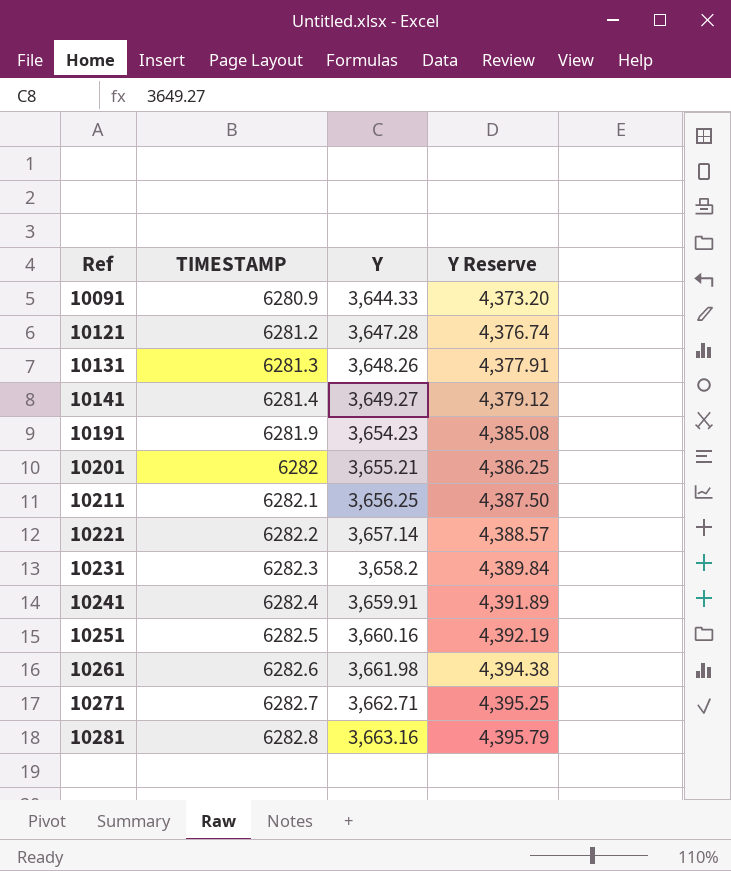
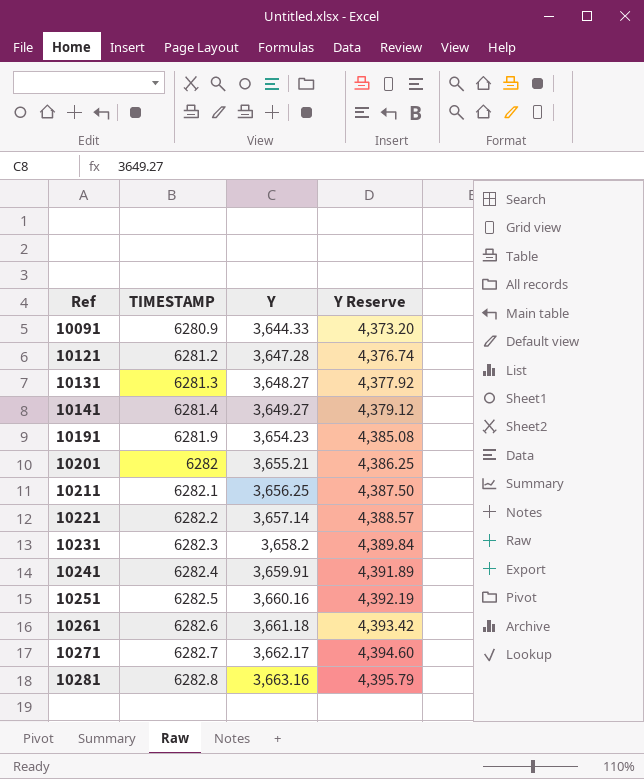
10131 | Y: 3,648.26 -> 3,648.27
10131 | Y Reserve: 4,377.91 -> 4,377.92
10261 | Y: 3,661.98 -> 3,661.18
10261 | Y Reserve: 4,394.38 -> 4,393.42
10271 | Y: 3,662.71 -> 3,662.17
10271 | Y Reserve: 4,395.25 -> 4,394.60

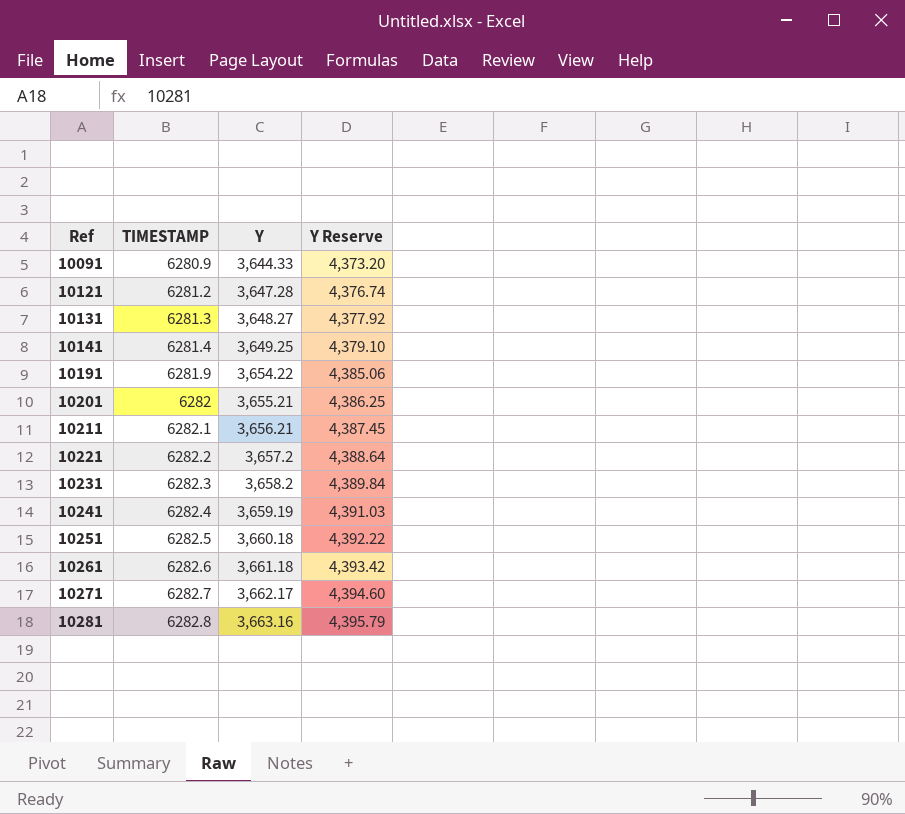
10141 | Y: 3,649.27 -> 3,649.25
10141 | Y Reserve: 4,379.12 -> 4,379.10
10191 | Y: 3,654.23 -> 3,654.22
10191 | Y Reserve: 4,385.08 -> 4,385.06
10211 | Y: 3,656.25 -> 3,656.21
10211 | Y Reserve: 4,387.50 -> 4,387.45
10221 | Y: 3,657.14 -> 3,657.2
10221 | Y Reserve: 4,388.57 -> 4,388.64
10241 | Y: 3,659.91 -> 3,659.19
10241 | Y Reserve: 4,391.89 -> 4,391.03
10251 | Y: 3,660.16 -> 3,660.18
10251 | Y Reserve: 4,392.19 -> 4,392.22

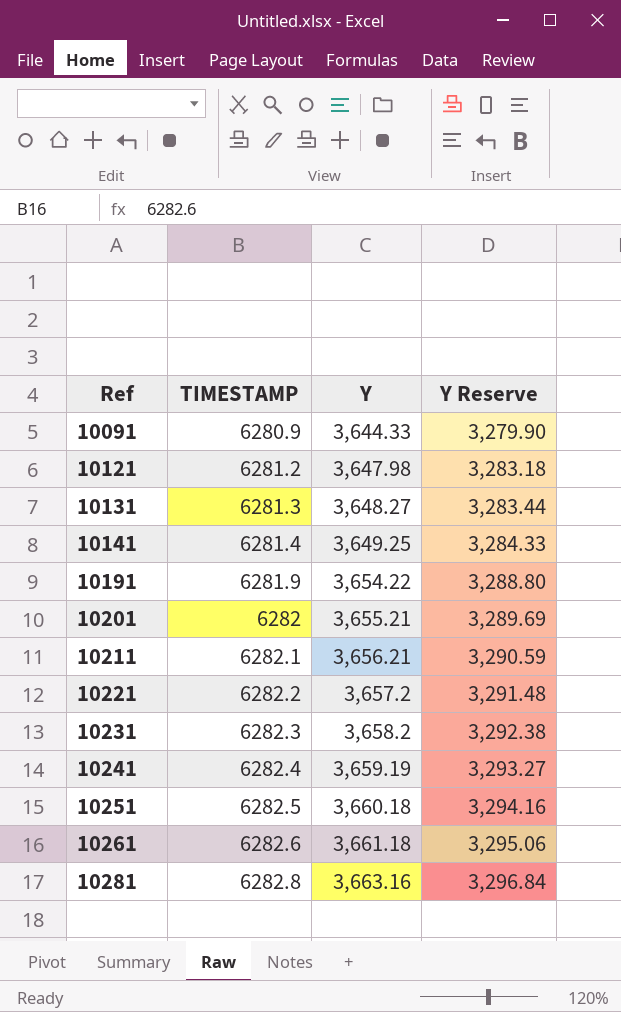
column Y Reserve | formula: [Y] * 1.2 -> [Y] * 0.9
row 10271: 6282.7 | 3,662.17 | 4,394.60 -> none
10121 | Y: 3,647.28 -> 3,647.98

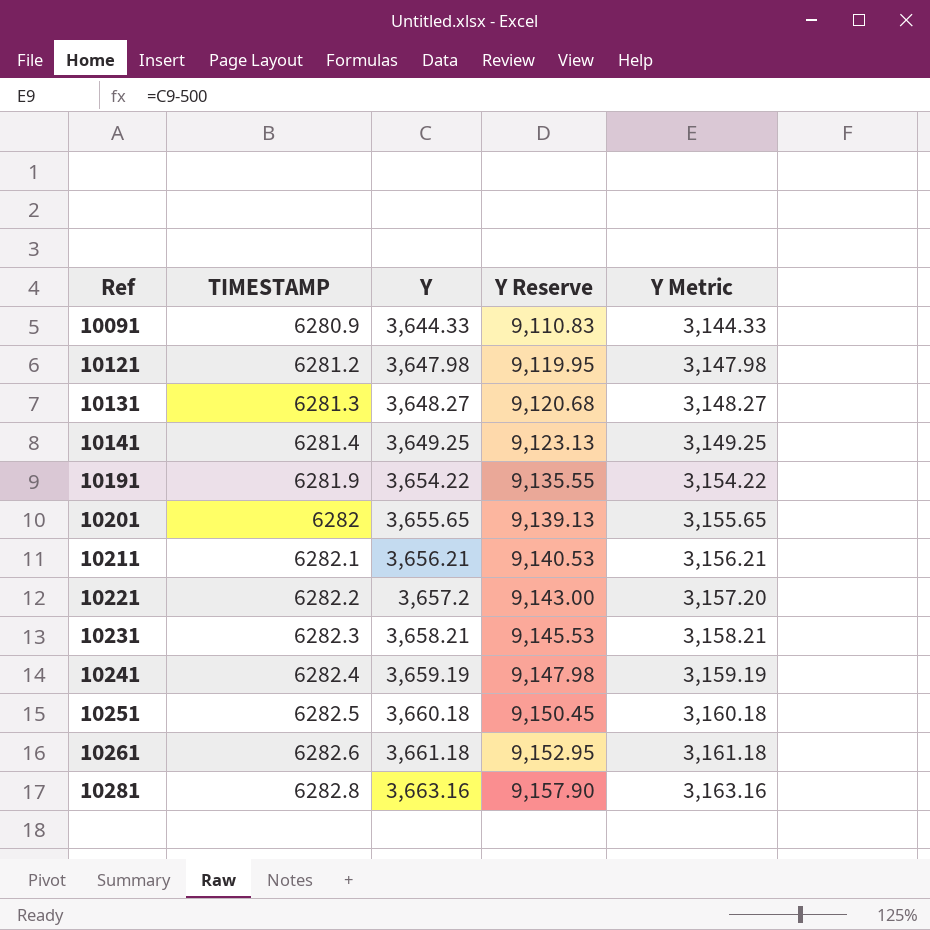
column Y Reserve | formula: [Y] * 0.9 -> [Y] * 2.5
column Y Metric | formula: none -> [Y] - 500
10201 | Y: 3,655.21 -> 3,655.65
10231 | Y: 3,658.2 -> 3,658.21

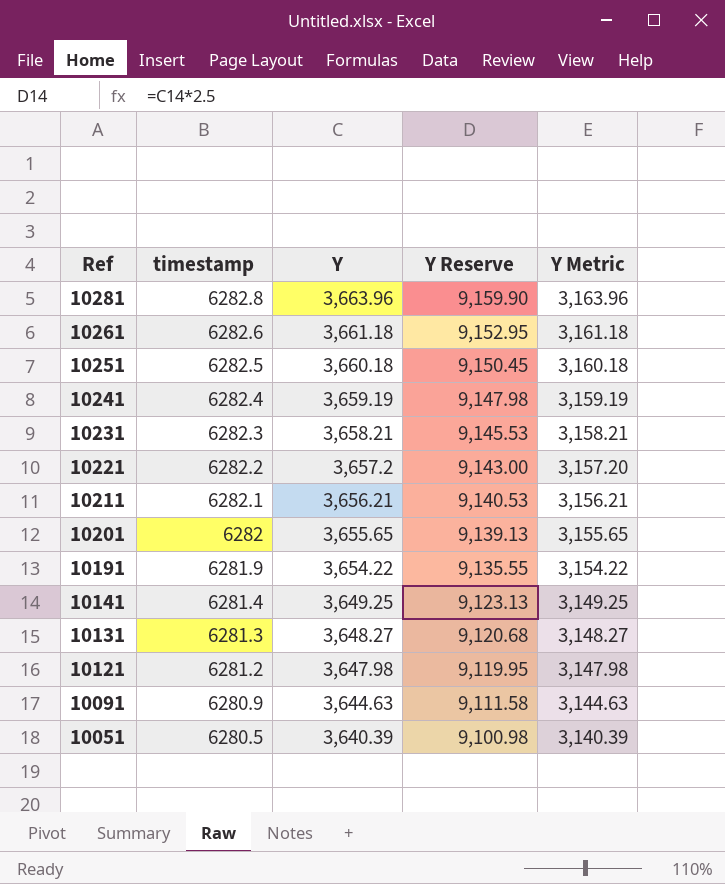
row order: Ref ascending -> Ref descending
column name: TIMESTAMP -> timestamp
10281 | Y: 3,663.16 -> 3,663.96
10281 | Y Reserve: 9,157.90 -> 9,159.90
10281 | Y Metric: 3,163.16 -> 3,163.96
10091 | Y: 3,644.33 -> 3,644.63
10091 | Y Reserve: 9,110.83 -> 9,111.58
10091 | Y Metric: 3,144.33 -> 3,144.63
row 10051: none -> 6280.5 | 3,640.39 | 9,100.98 | 3,140.39

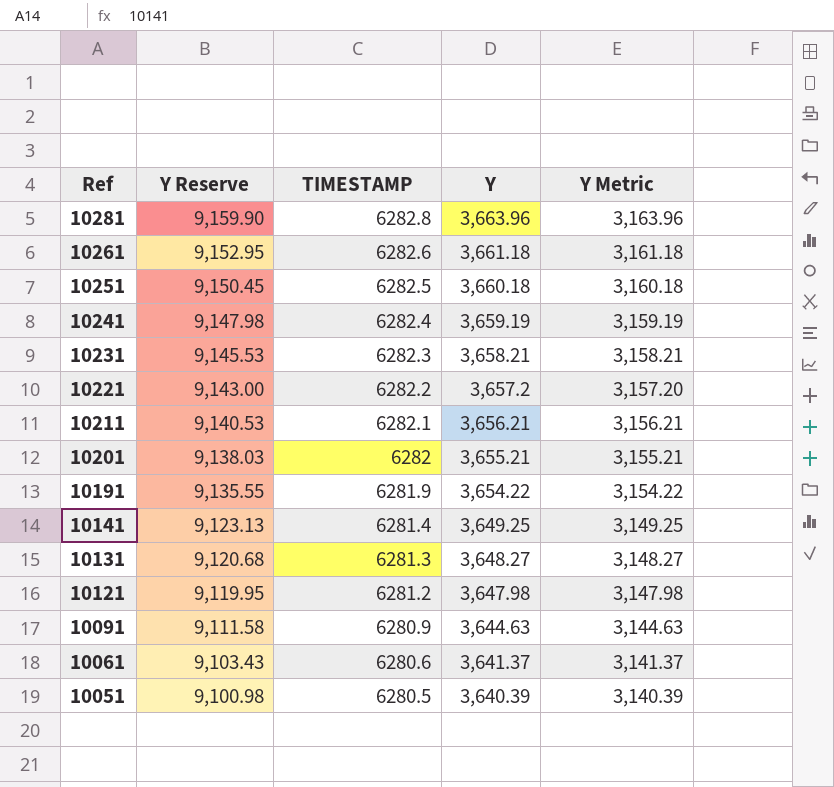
column Y Reserve | position: 4 -> 2
column name: timestamp -> TIMESTAMP
10201 | Y Reserve: 9,139.13 -> 9,138.03
10201 | Y: 3,655.65 -> 3,655.21
10201 | Y Metric: 3,155.65 -> 3,155.21
row 10061: none -> 9,103.43 | 6280.6 | 3,641.37 | 3,141.37

